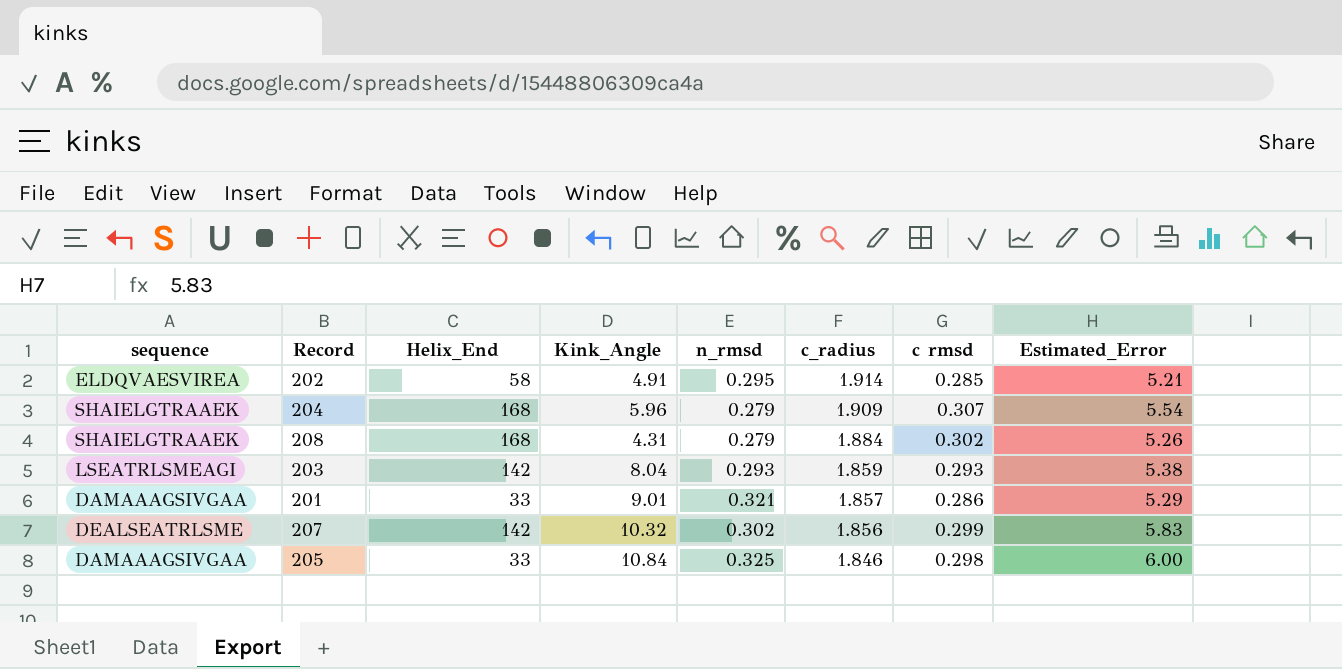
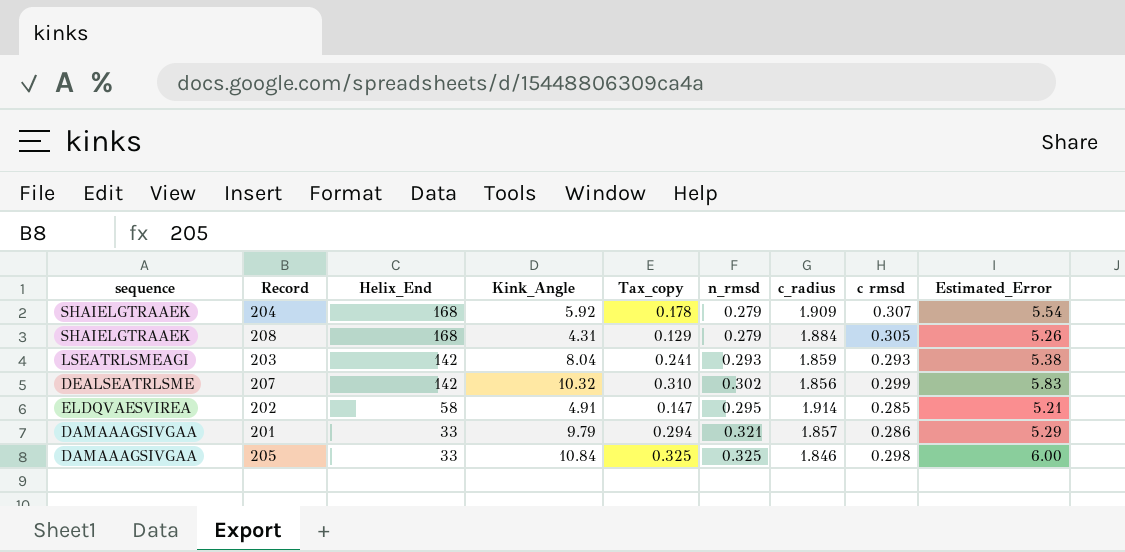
row order: c_radius descending -> Helix_End descending
column Tax_copy | formula: none -> [Kink_Angle] * 0.03
204 | Kink_Angle: 5.96 -> 5.92
208 | c rmsd: 0.302 -> 0.305
201 | Kink_Angle: 9.01 -> 9.79

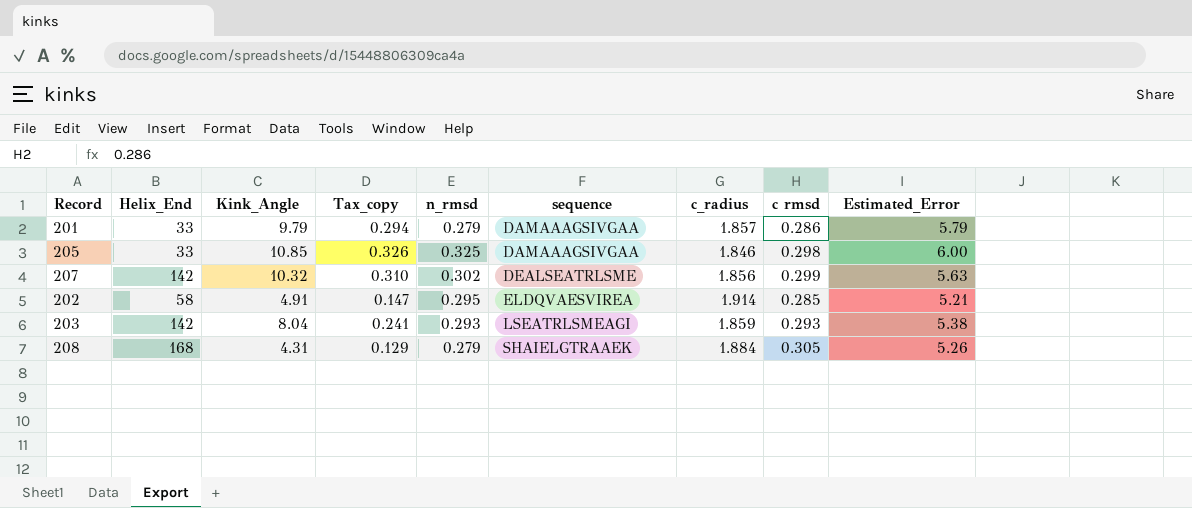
row order: Helix_End descending -> sequence ascending
column sequence | position: 1 -> 6
row 204: SHAIELGTRAAEK | 168 | 5.92 | 0.178 | 0.279 | 1.909 | 0.307 | 5.54 -> none
201 | n_rmsd: 0.321 -> 0.279
201 | Estimated_Error: 5.29 -> 5.79
205 | Kink_Angle: 10.84 -> 10.85
205 | Tax_copy: 0.325 -> 0.326
207 | Estimated_Error: 5.83 -> 5.63

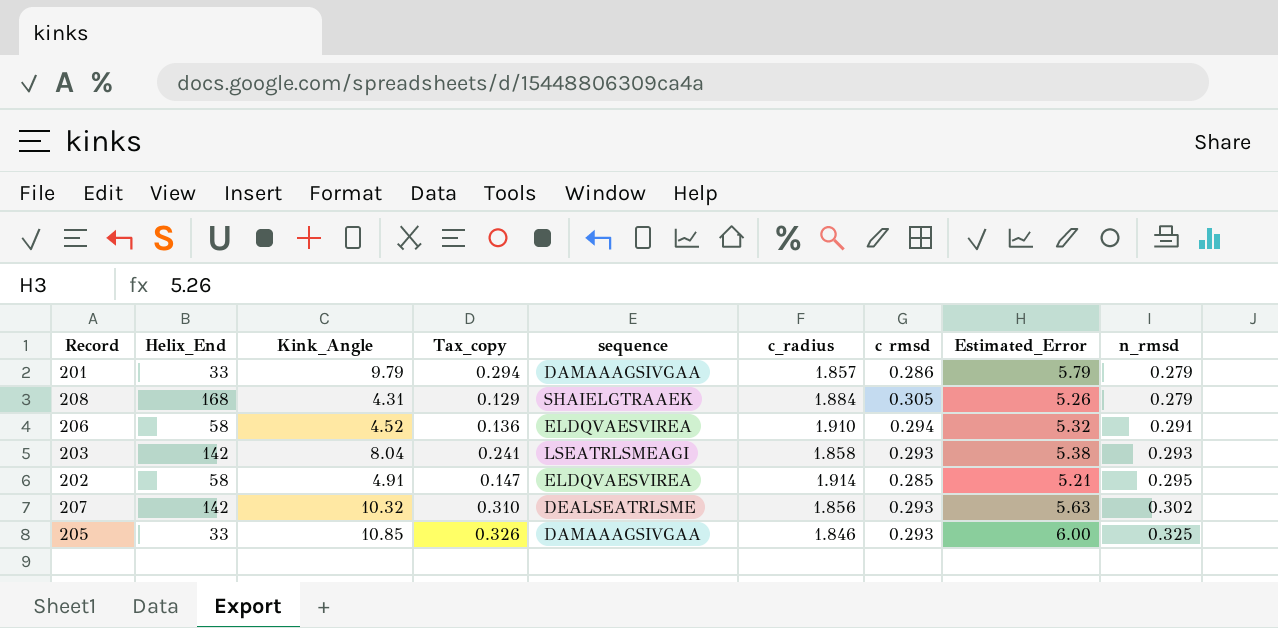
row order: sequence ascending -> n_rmsd ascending
column n_rmsd | position: 5 -> 9
row 206: none -> 58 | 4.52 | 0.136 | ELDQVAESVIREA | 1.910 | 0.294 | 5.32 | 0.291
203 | c_radius: 1.859 -> 1.858
207 | c rmsd: 0.299 -> 0.293
205 | c rmsd: 0.298 -> 0.293

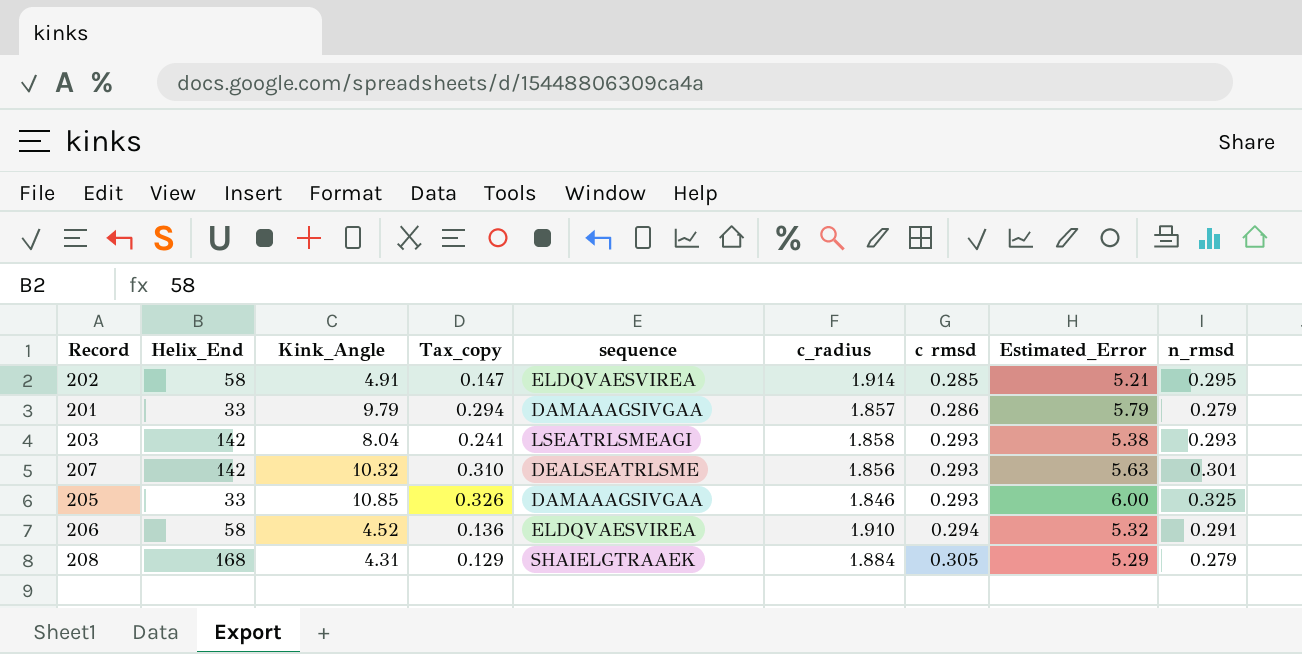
row order: n_rmsd ascending -> c rmsd ascending
207 | n_rmsd: 0.302 -> 0.301
208 | Estimated_Error: 5.26 -> 5.29

